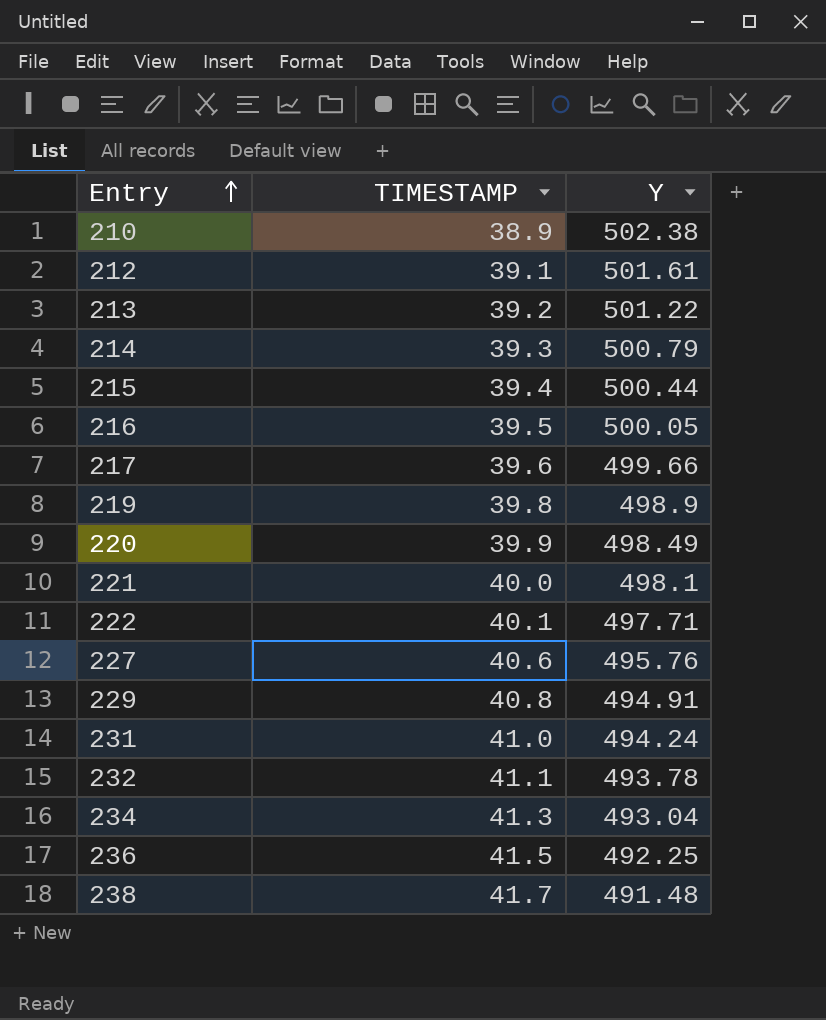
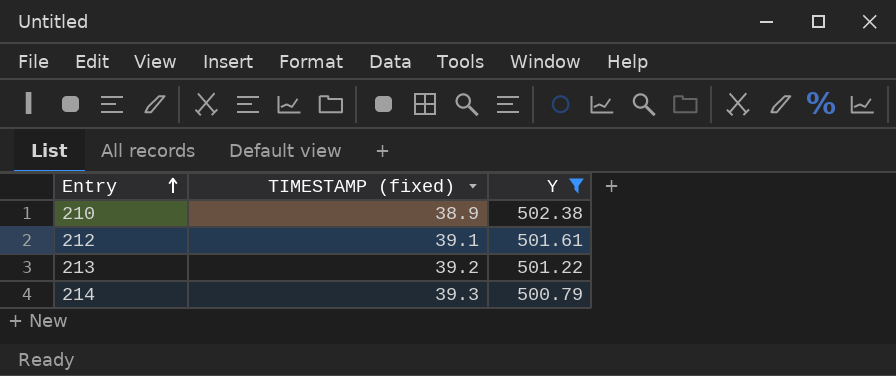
filter: none -> Y >= 500.79
column name: TIMESTAMP -> TIMESTAMP (fixed)

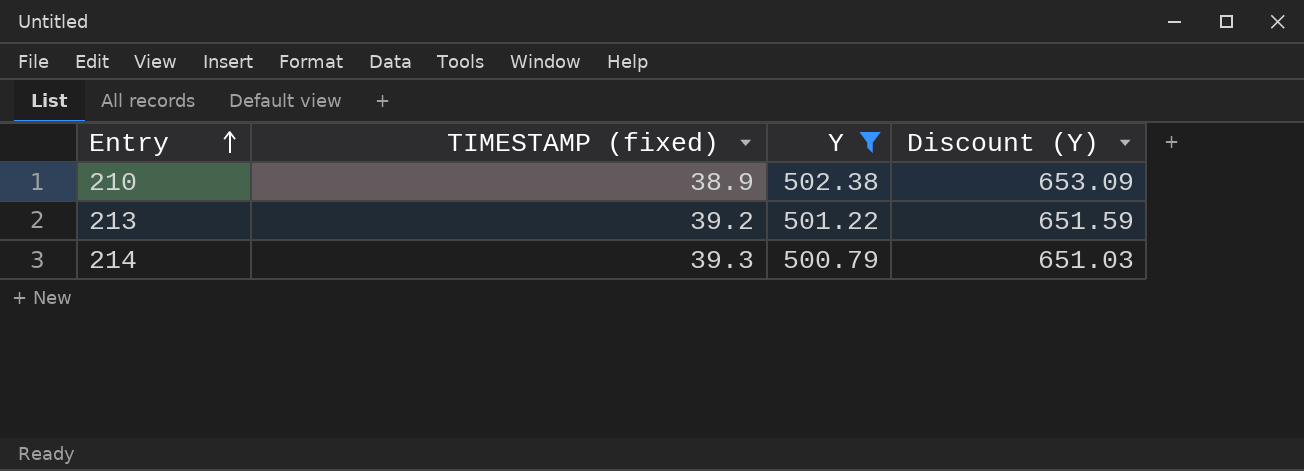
column Discount (Y) | formula: none -> [Y] * 1.3
row 212: 39.1 | 501.61 -> none

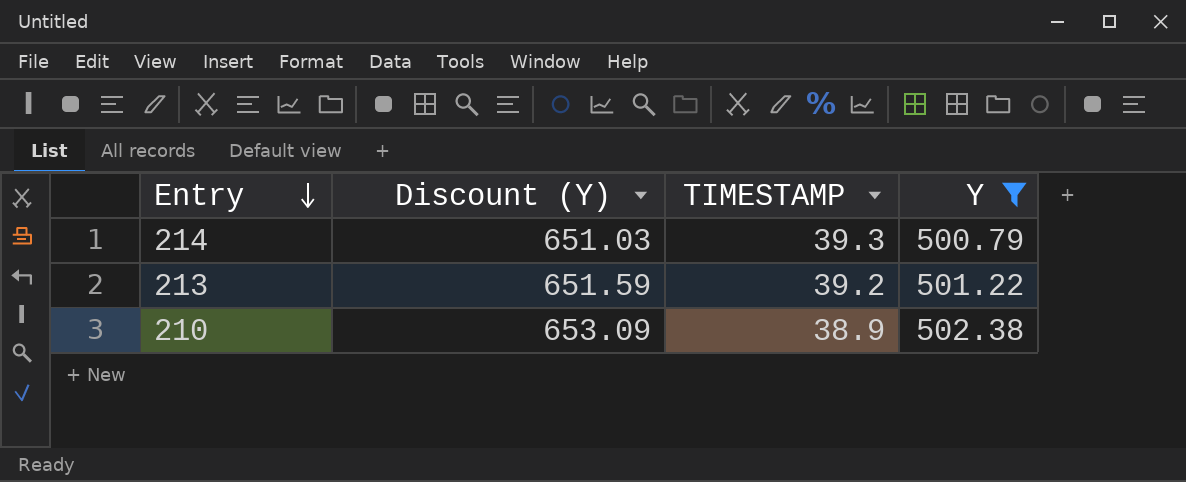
row order: Entry ascending -> Entry descending
column Discount (Y) | position: 4 -> 2
column name: TIMESTAMP (fixed) -> TIMESTAMP

